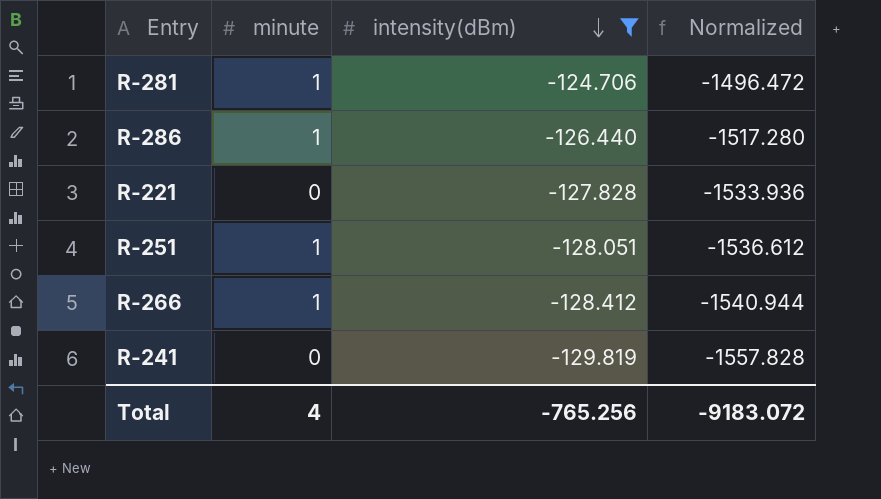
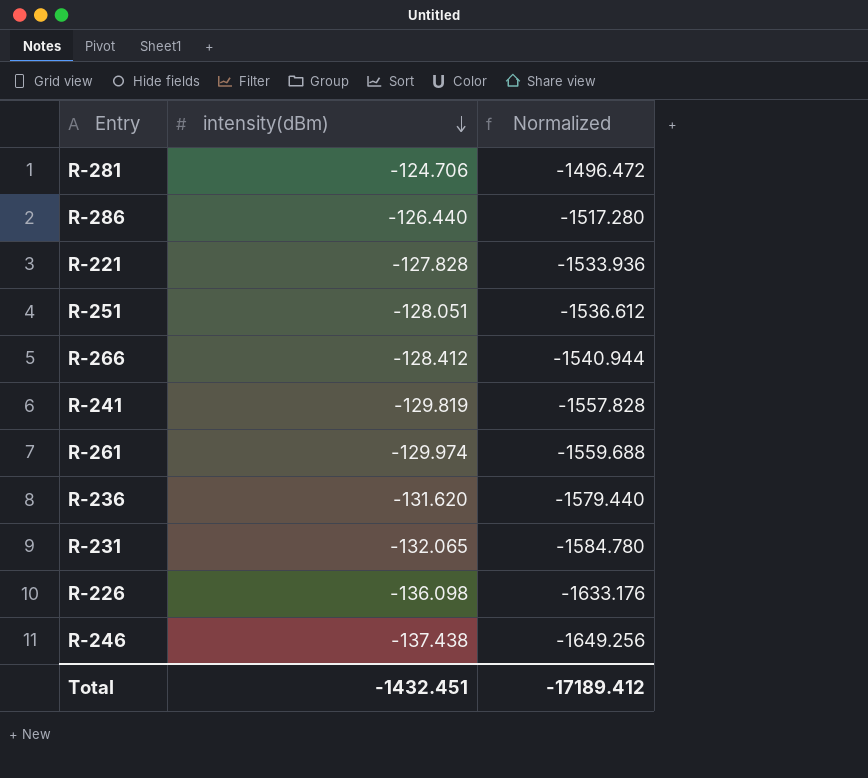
filter: intensity(dBm) >= -129.819 -> none
column minute | position: 2 -> none
Total | intensity(dBm): -765.256 -> -1432.451
Total | Normalized: -9183.072 -> -17189.412

